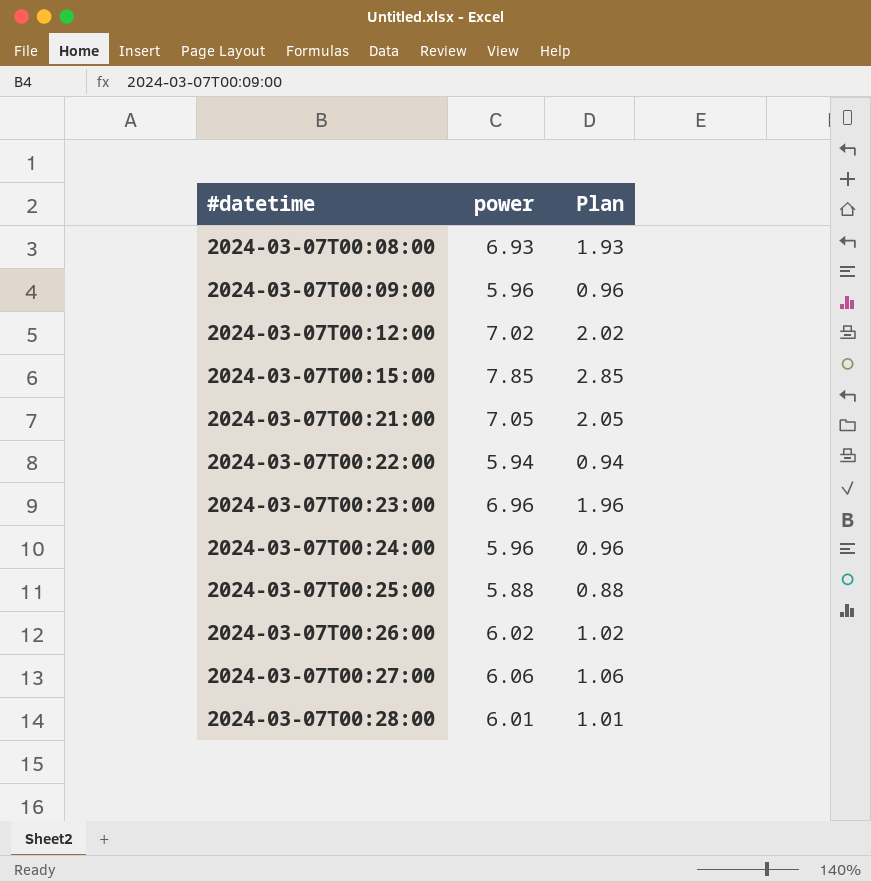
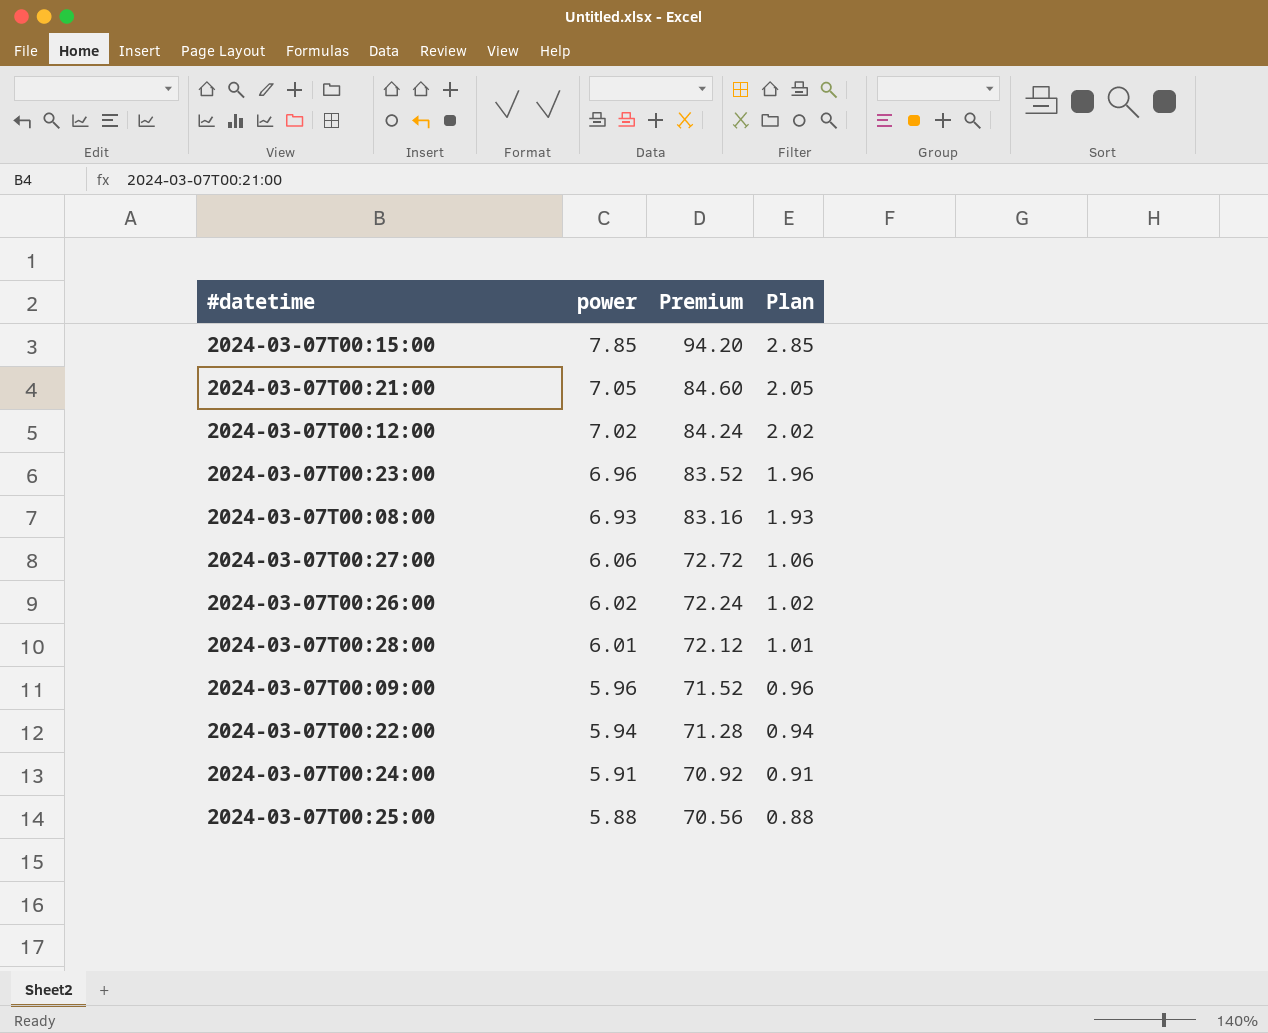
row order: #datetime ascending -> power descending
column Premium | formula: none -> [power] * 12
2024-03-07T00:24:00 | power: 5.96 -> 5.91
2024-03-07T00:24:00 | Plan: 0.96 -> 0.91

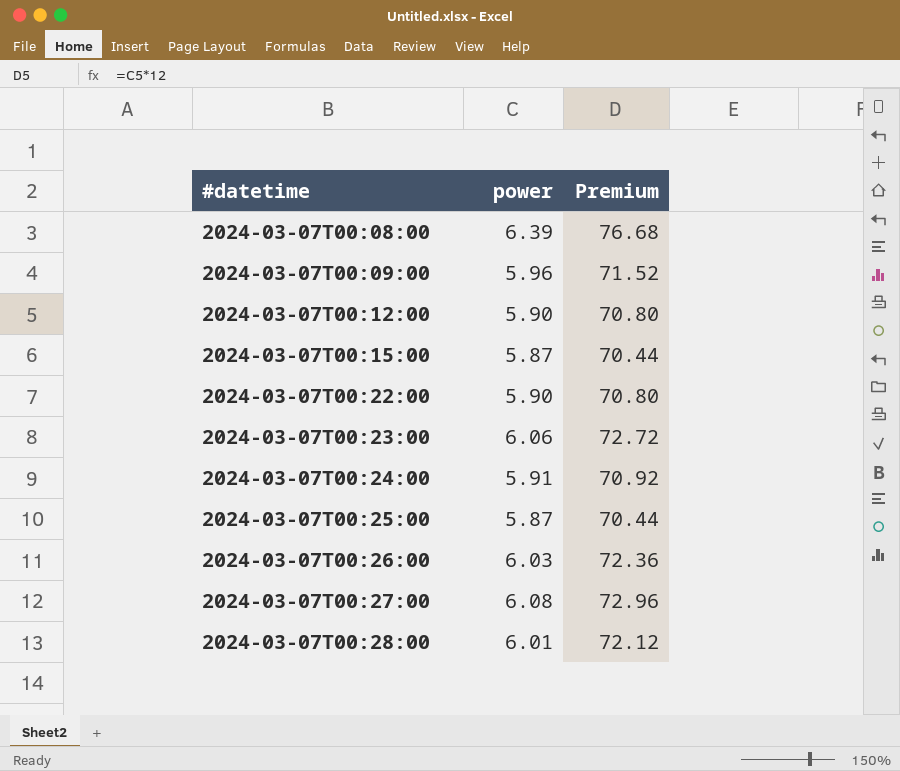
row order: power descending -> #datetime ascending
column Plan | formula: [power] - 5 -> none
row 2024-03-07T00:21:00: 7.05 | 84.60 | 2.05 -> none
2024-03-07T00:08:00 | power: 6.93 -> 6.39
2024-03-07T00:08:00 | Premium: 83.16 -> 76.68
2024-03-07T00:12:00 | power: 7.02 -> 5.90
2024-03-07T00:12:00 | Premium: 84.24 -> 70.80
2024-03-07T00:15:00 | power: 7.85 -> 5.87
2024-03-07T00:15:00 | Premium: 94.20 -> 70.44
2024-03-07T00:22:00 | power: 5.94 -> 5.90
2024-03-07T00:22:00 | Premium: 71.28 -> 70.80
2024-03-07T00:23:00 | power: 6.96 -> 6.06
2024-03-07T00:23:00 | Premium: 83.52 -> 72.72
2024-03-07T00:25:00 | power: 5.88 -> 5.87
2024-03-07T00:25:00 | Premium: 70.56 -> 70.44
2024-03-07T00:26:00 | power: 6.02 -> 6.03
2024-03-07T00:26:00 | Premium: 72.24 -> 72.36
2024-03-07T00:27:00 | power: 6.06 -> 6.08
2024-03-07T00:27:00 | Premium: 72.72 -> 72.96

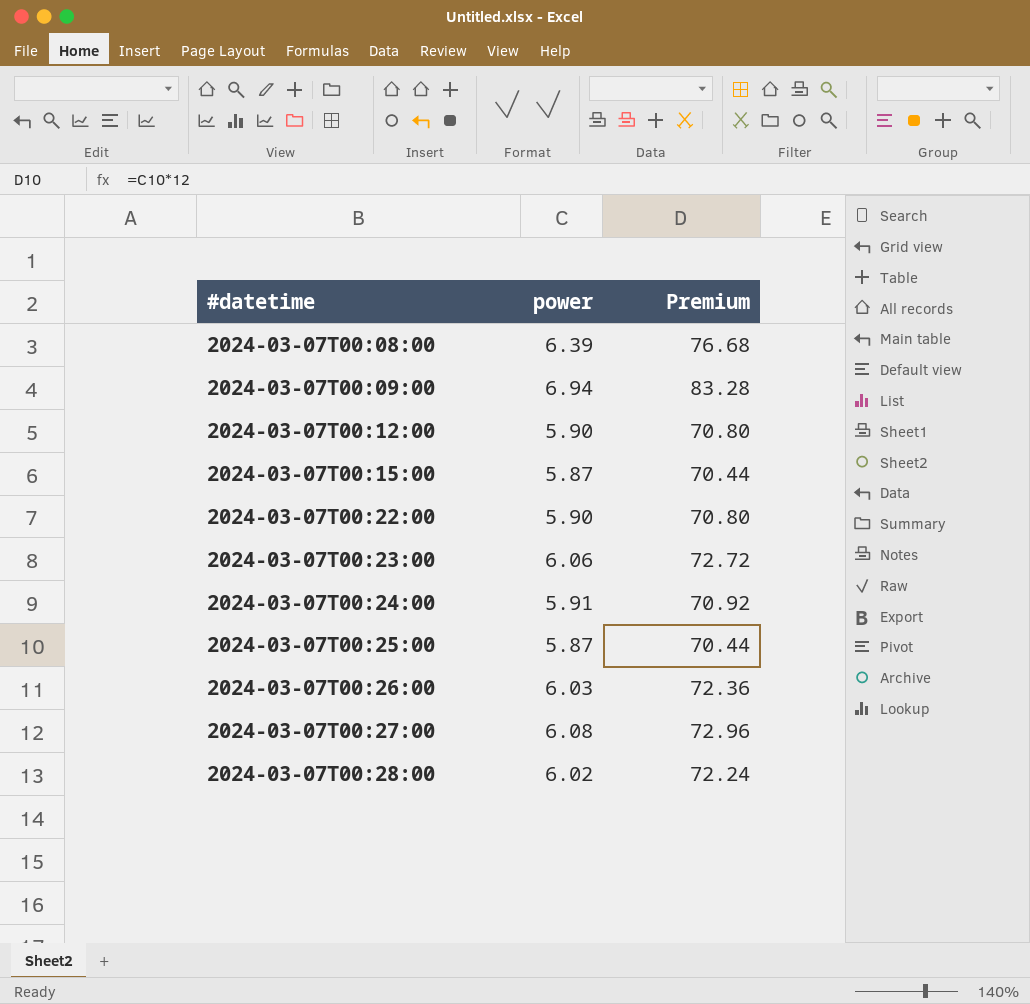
2024-03-07T00:09:00 | power: 5.96 -> 6.94
2024-03-07T00:09:00 | Premium: 71.52 -> 83.28
2024-03-07T00:28:00 | power: 6.01 -> 6.02
2024-03-07T00:28:00 | Premium: 72.12 -> 72.24

